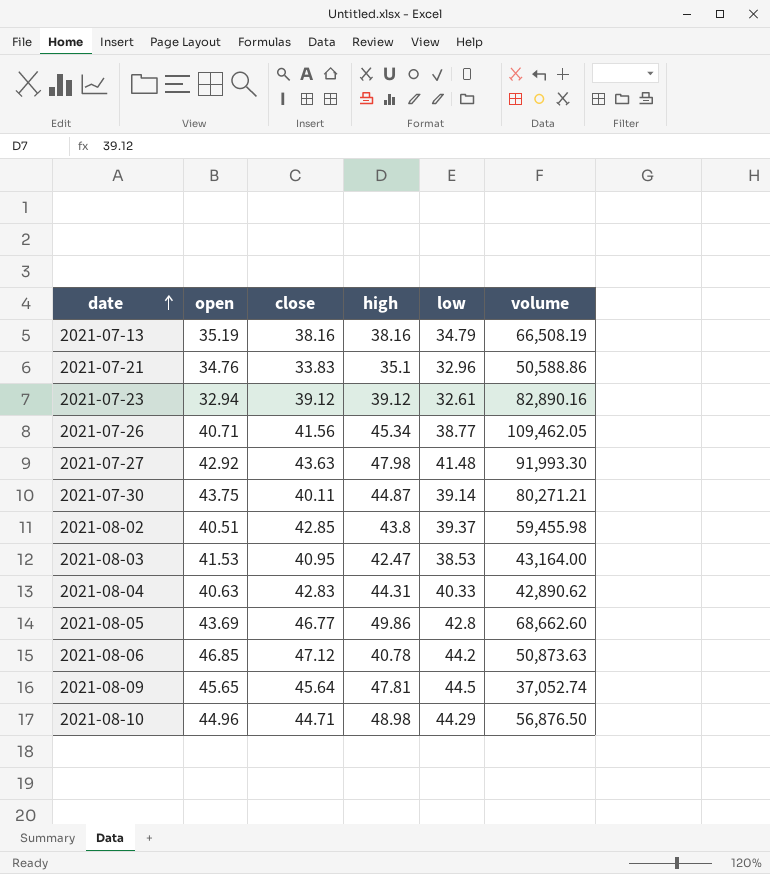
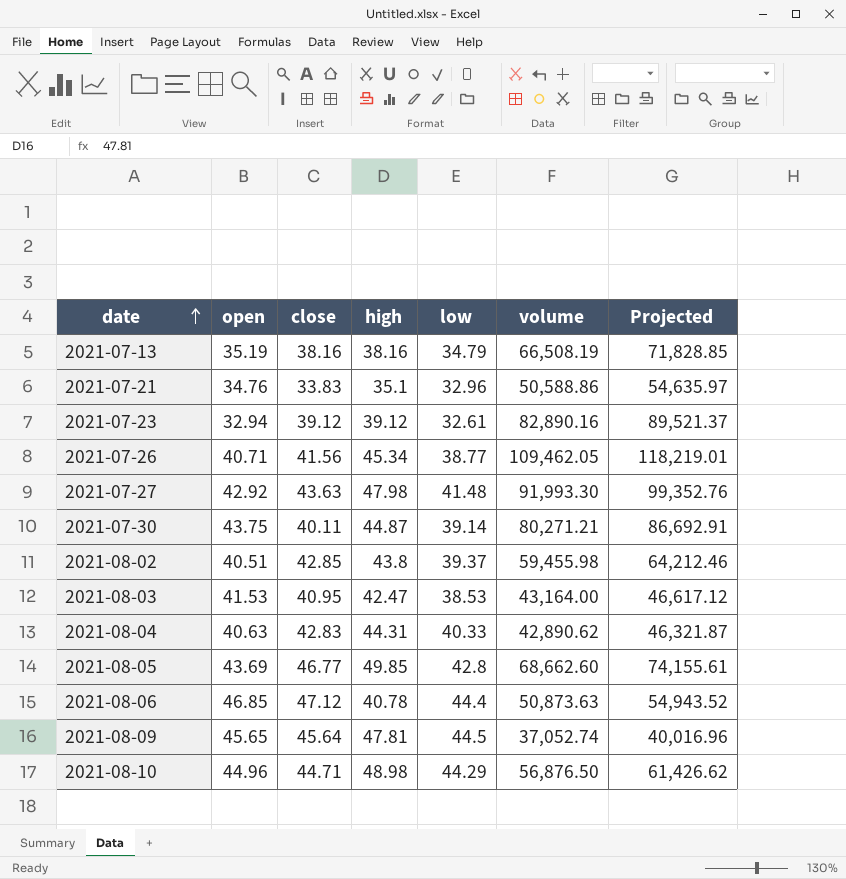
column Projected | formula: none -> [volume] * 1.08
2021-08-05 | high: 49.86 -> 49.85
2021-08-06 | low: 44.2 -> 44.4

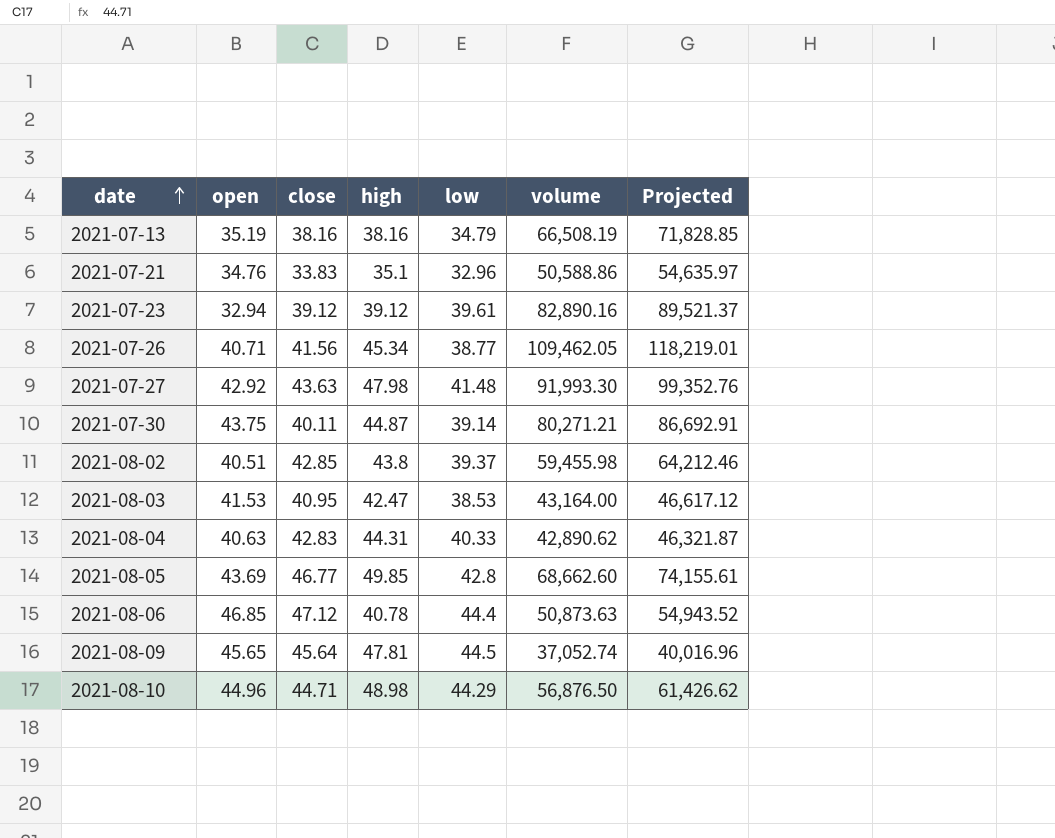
2021-07-23 | low: 32.61 -> 39.61

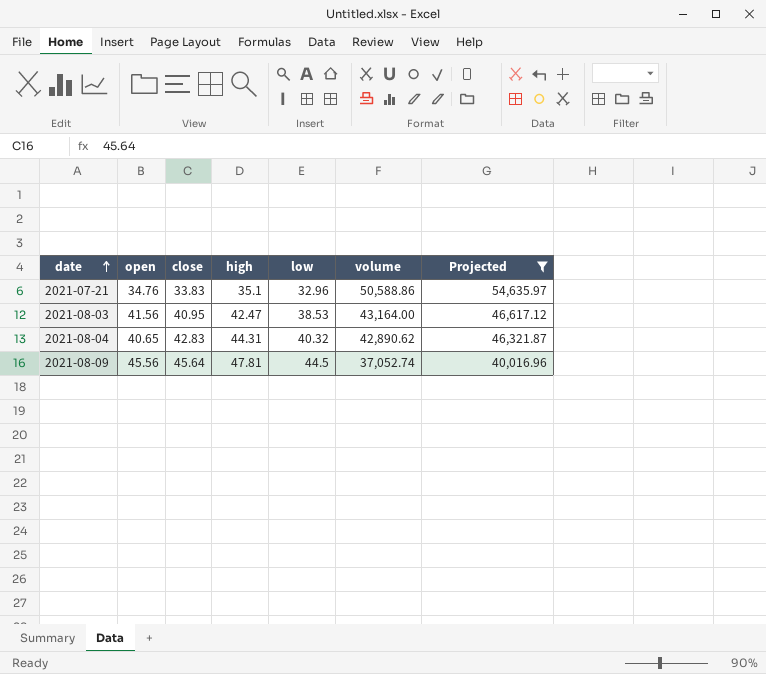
filter: none -> Projected <= 54,635.97
2021-08-03 | open: 41.53 -> 41.56
2021-08-04 | open: 40.63 -> 40.65
2021-08-04 | low: 40.33 -> 40.32
2021-08-09 | open: 45.65 -> 45.56

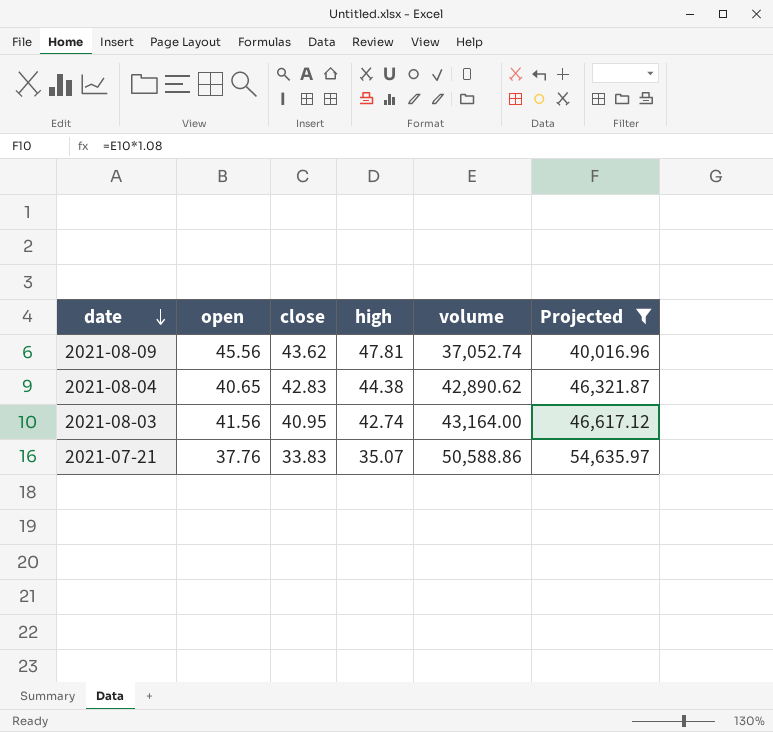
row order: date ascending -> date descending
column low | position: 5 -> none
2021-08-09 | close: 45.64 -> 43.62
2021-08-04 | high: 44.31 -> 44.38
2021-08-03 | high: 42.47 -> 42.74
2021-07-21 | open: 34.76 -> 37.76
2021-07-21 | high: 35.1 -> 35.07

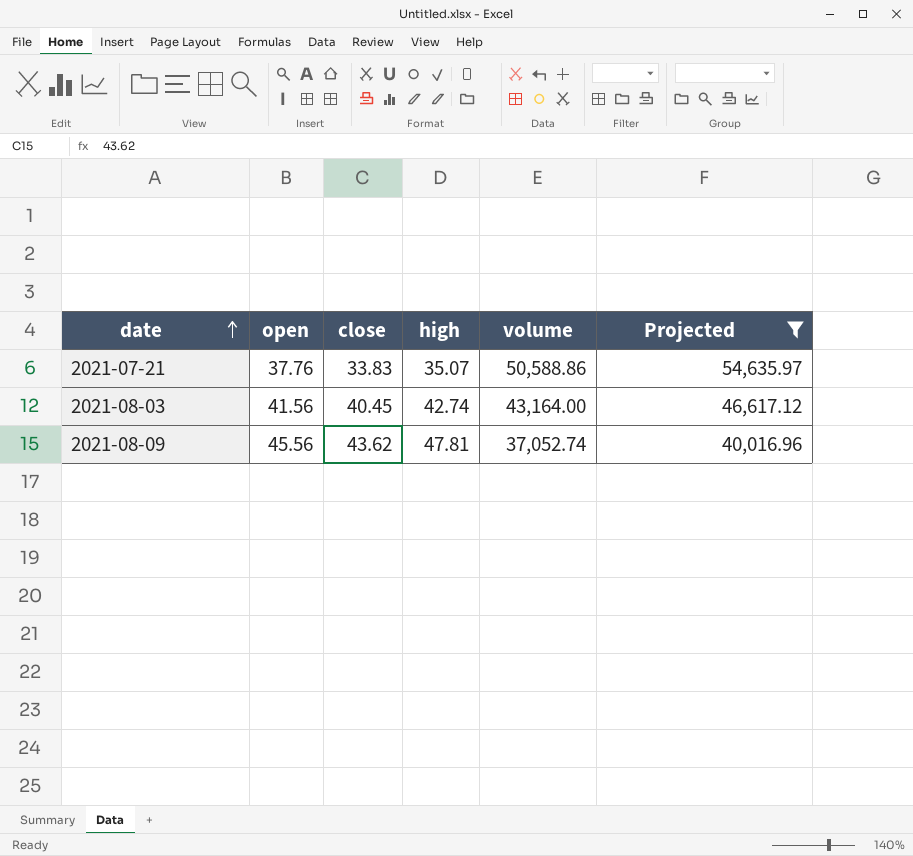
row order: date descending -> date ascending
row 2021-08-04: 40.65 | 42.83 | 44.38 | 42,890.62 | 46,321.87 -> none
2021-08-03 | close: 40.95 -> 40.45

